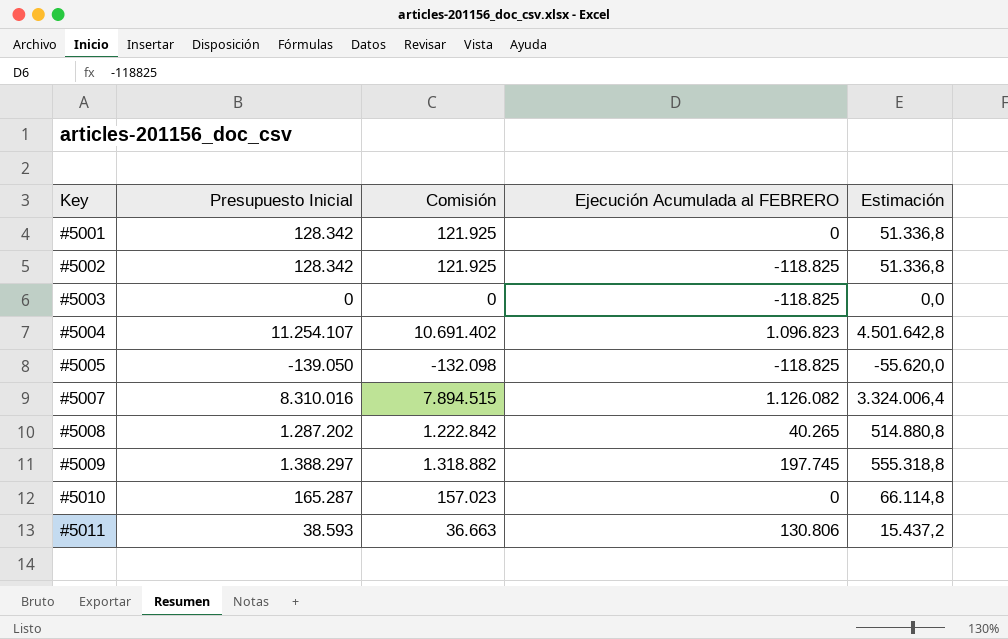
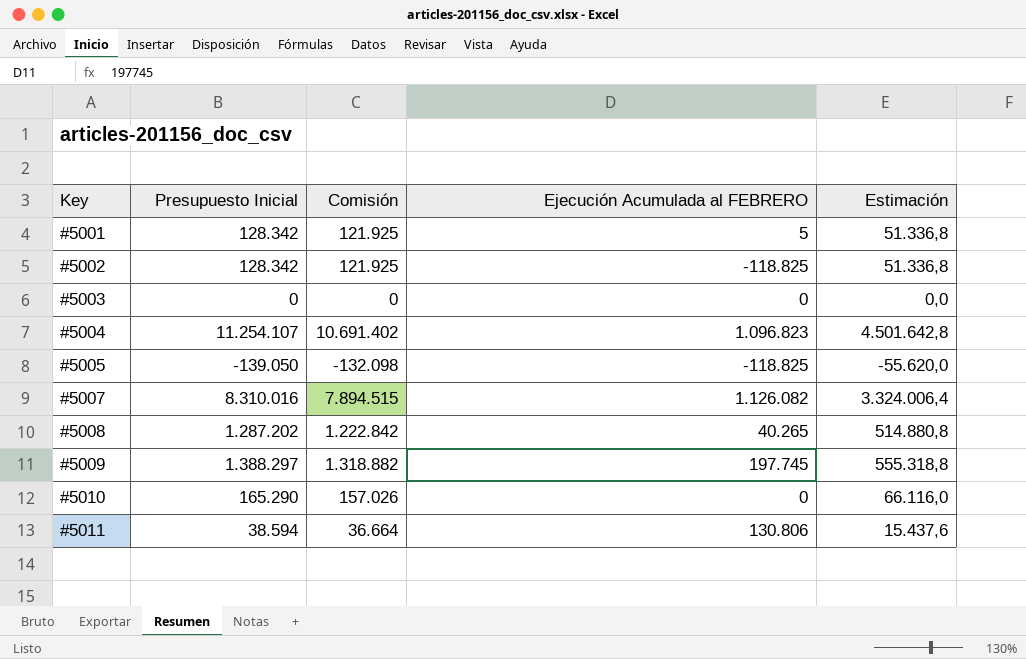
#5001 | Ejecución Acumulada al FEBRERO: 0 -> 5
#5003 | Ejecución Acumulada al FEBRERO: -118.825 -> 0
#5010 | Presupuesto Inicial: 165.287 -> 165.290
#5010 | Comisión: 157.023 -> 157.026
#5010 | Estimación: 66.114,8 -> 66.116,0
#5011 | Presupuesto Inicial: 38.593 -> 38.594
#5011 | Comisión: 36.663 -> 36.664
#5011 | Estimación: 15.437,2 -> 15.437,6

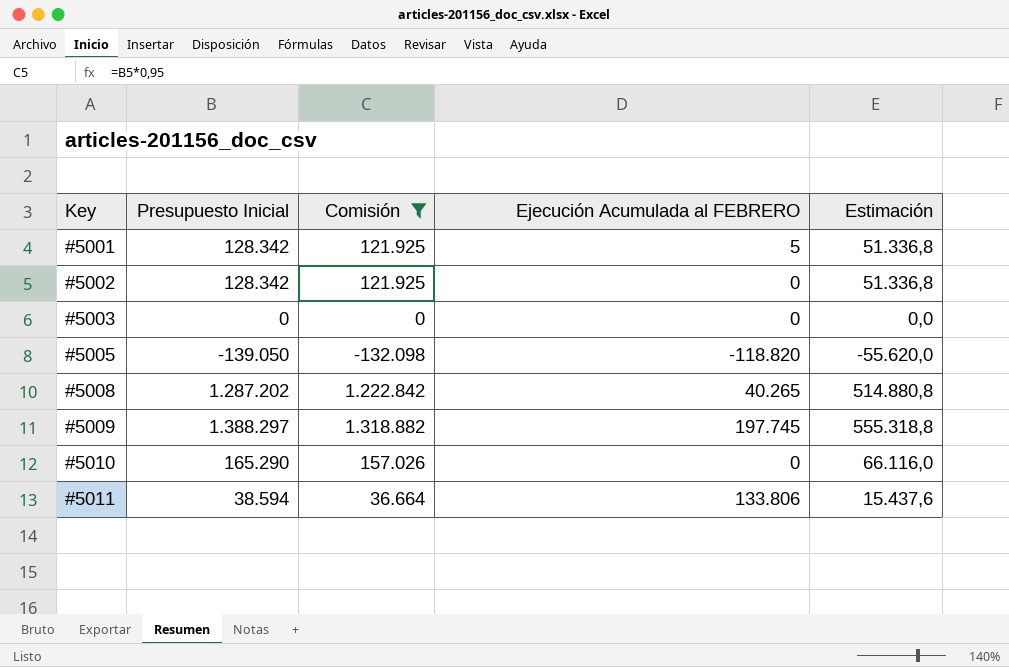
filter: none -> Comisión <= 1.318.882
#5002 | Ejecución Acumulada al FEBRERO: -118.825 -> 0
#5005 | Ejecución Acumulada al FEBRERO: -118.825 -> -118.820
#5011 | Ejecución Acumulada al FEBRERO: 130.806 -> 133.806

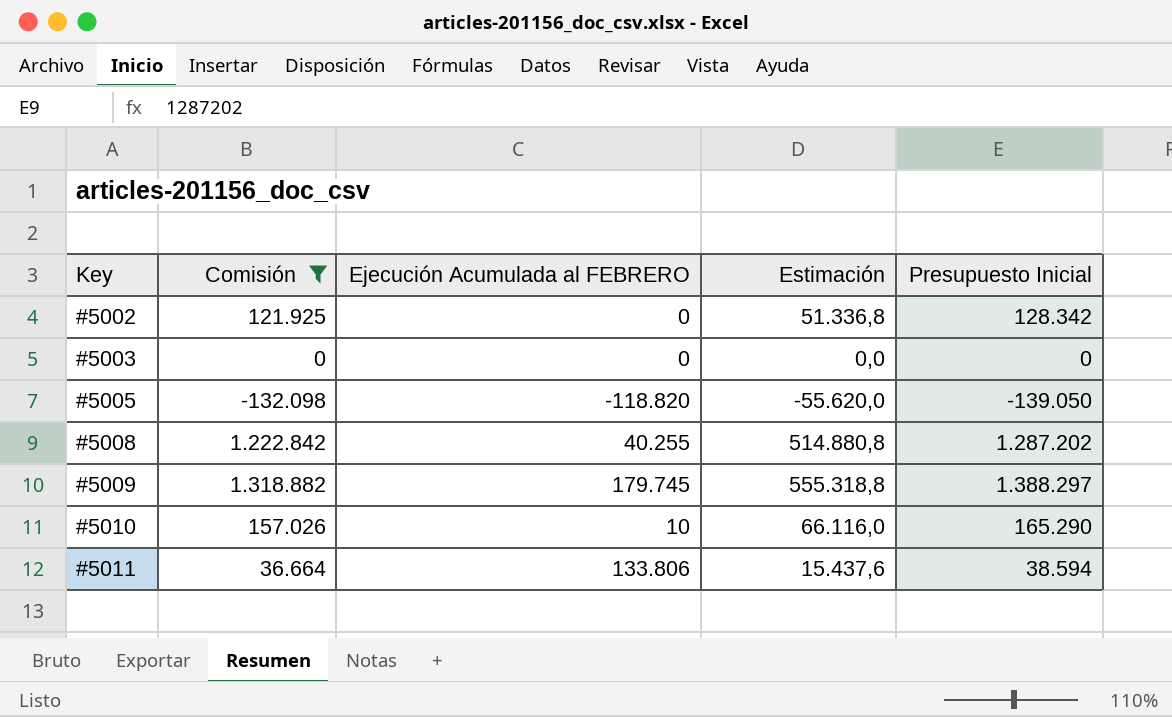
column Presupuesto Inicial | position: 2 -> 5
row #5001: 128.342 | 121.925 | 5 | 51.336,8 -> none
#5008 | Ejecución Acumulada al FEBRERO: 40.265 -> 40.255
#5009 | Ejecución Acumulada al FEBRERO: 197.745 -> 179.745
#5010 | Ejecución Acumulada al FEBRERO: 0 -> 10

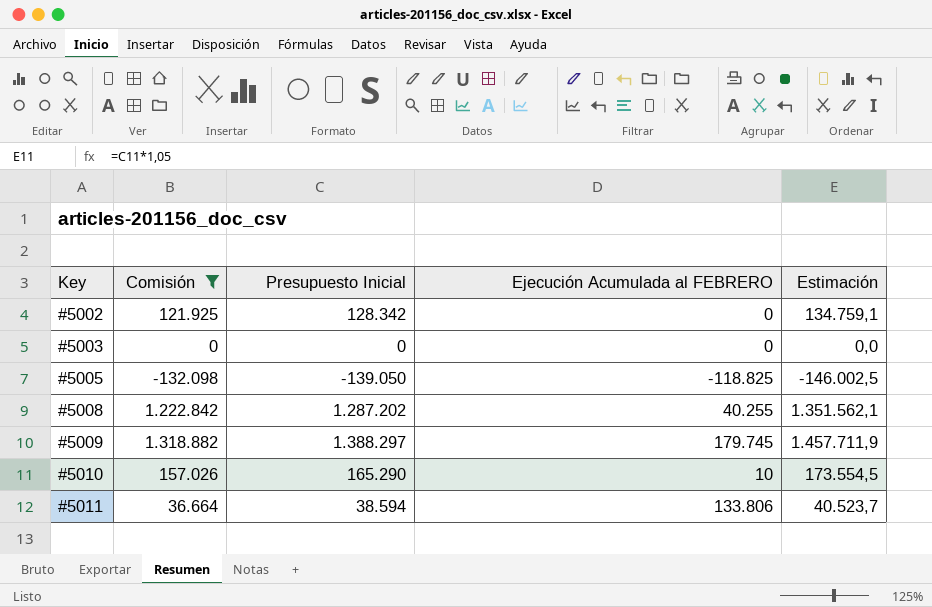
column Presupuesto Inicial | position: 5 -> 3
column Estimación | formula: [Presupuesto Inicial] * 0,4 -> [Presupuesto Inicial] * 1,05
#5005 | Ejecución Acumulada al FEBRERO: -118.820 -> -118.825

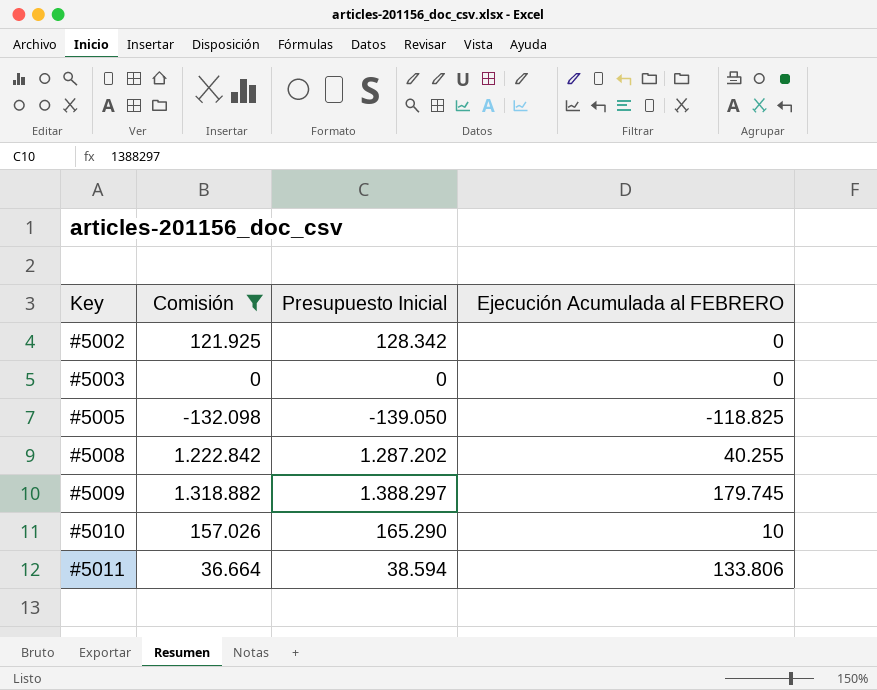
column Estimación | formula: [Presupuesto Inicial] * 1,05 -> none

